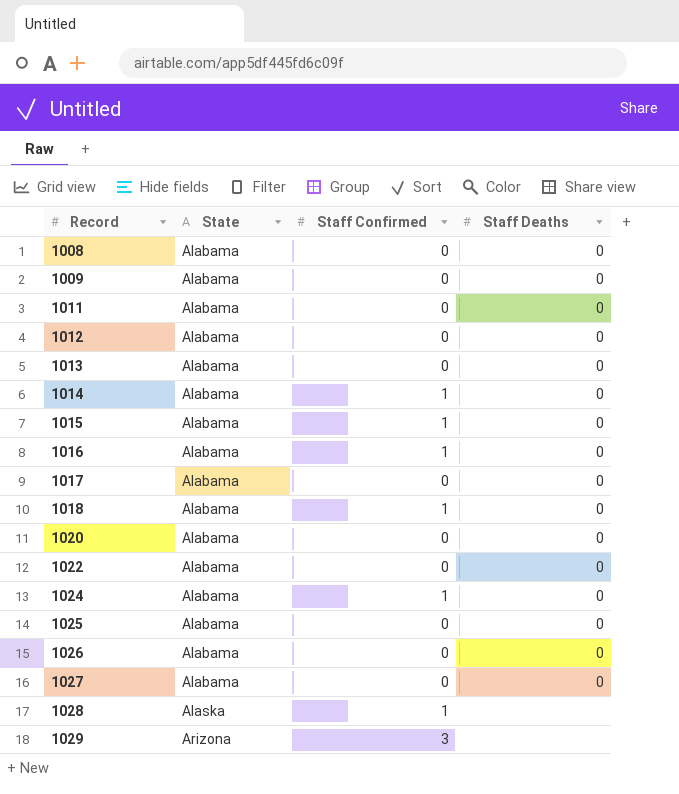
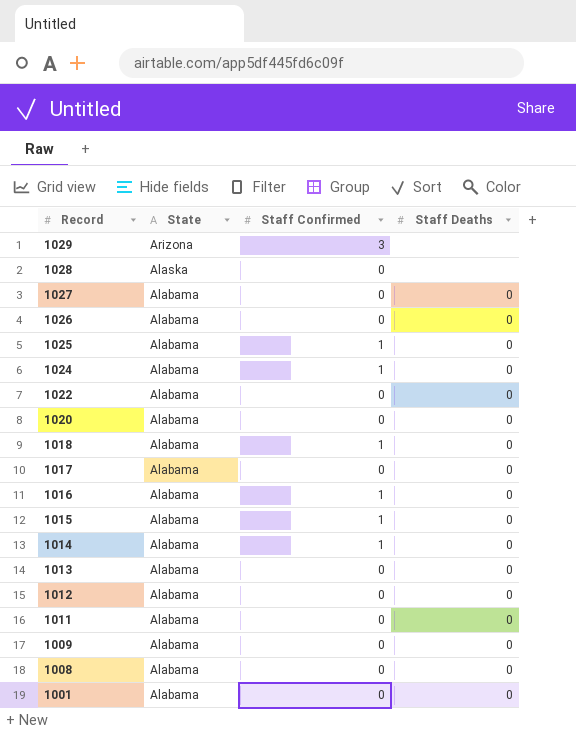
row order: Record ascending -> Record descending
1028 | Staff Confirmed: 1 -> 0
1025 | Staff Confirmed: 0 -> 1
row 1001: none -> Alabama | 0 | 0

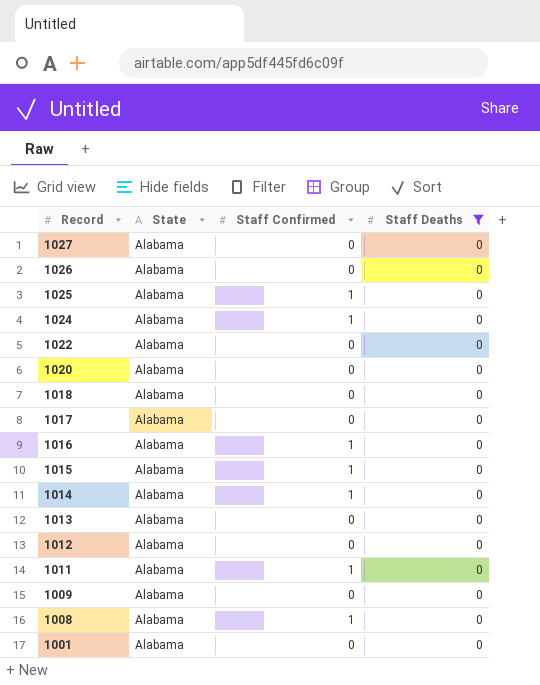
filter: none -> Staff Deaths = 0
1018 | Staff Confirmed: 1 -> 0
1011 | Staff Confirmed: 0 -> 1
1008 | Staff Confirmed: 0 -> 1

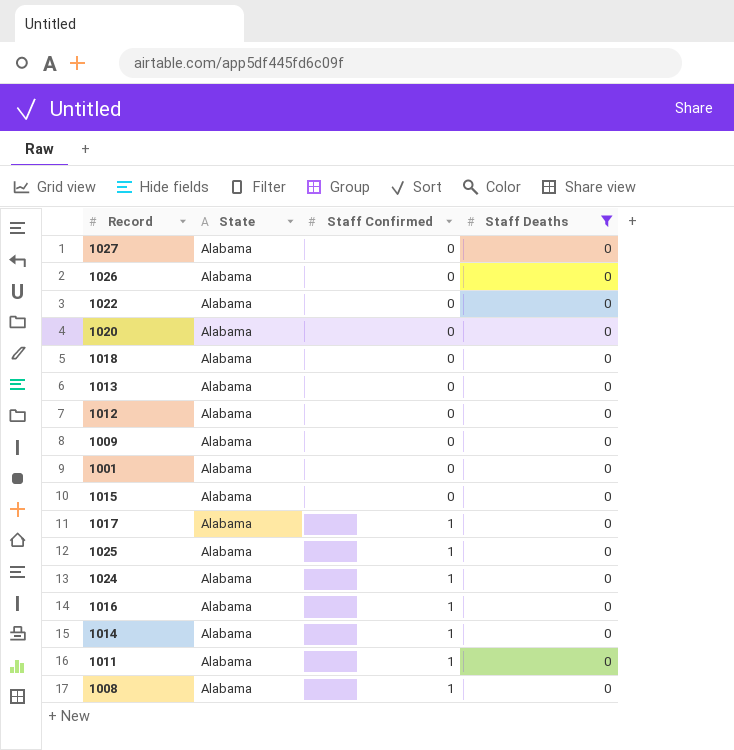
row order: Record descending -> Staff Confirmed ascending
1015 | Staff Confirmed: 1 -> 0
1017 | Staff Confirmed: 0 -> 1

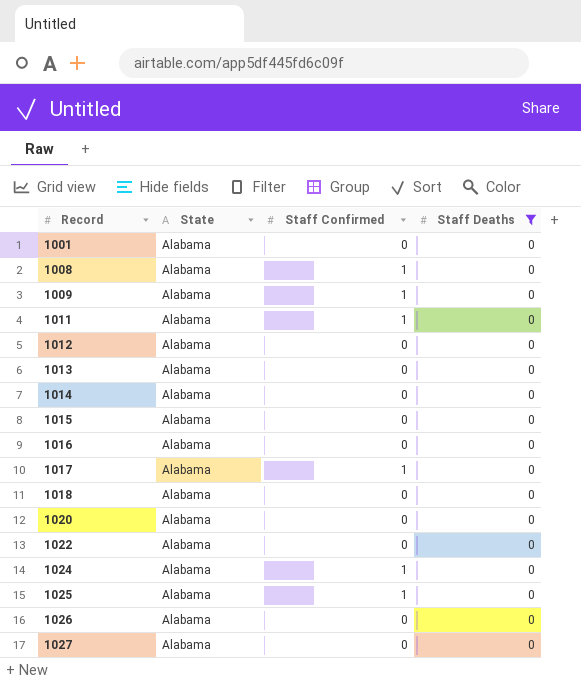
row order: Staff Confirmed ascending -> Record ascending
1009 | Staff Confirmed: 0 -> 1
1014 | Staff Confirmed: 1 -> 0
1016 | Staff Confirmed: 1 -> 0

